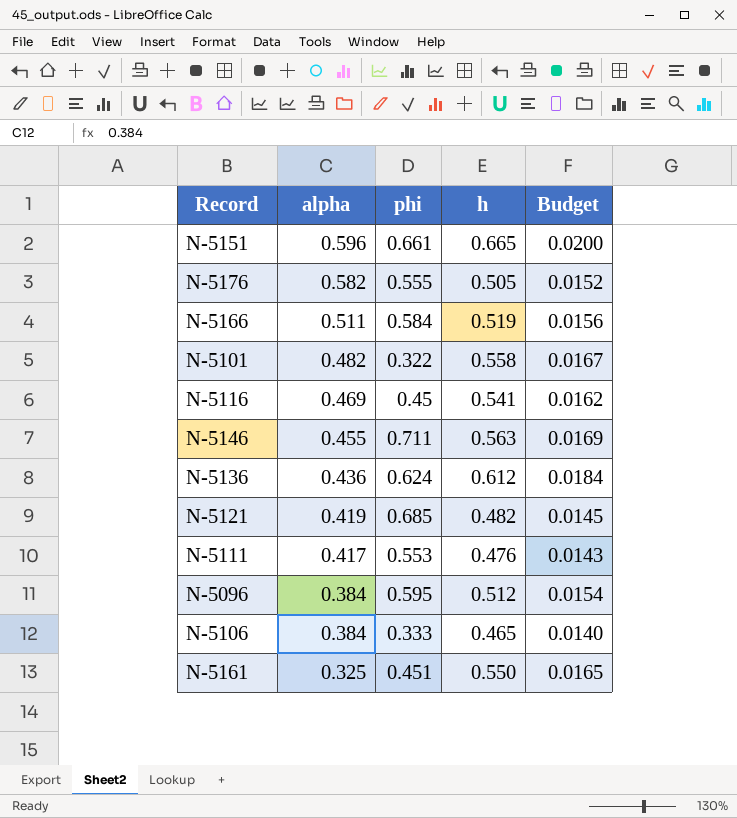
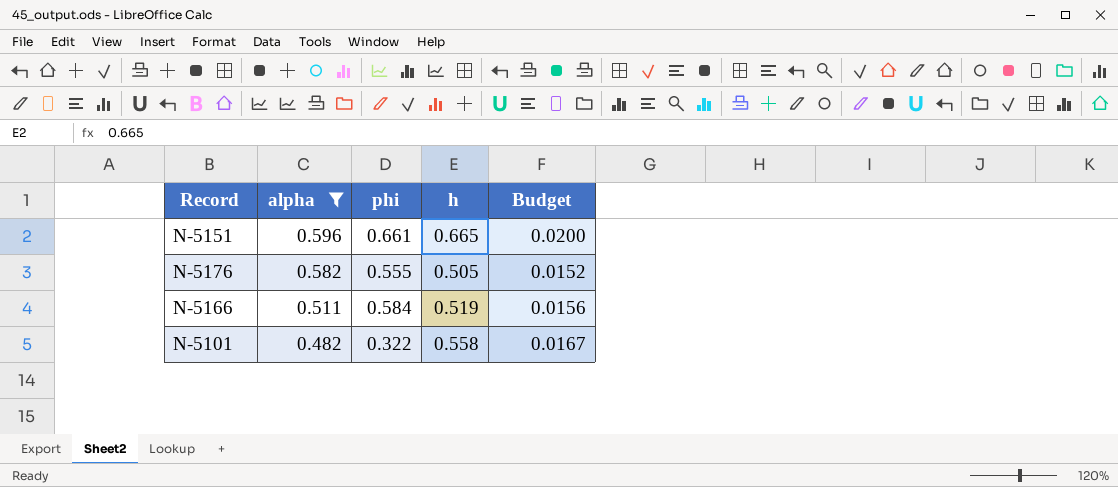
filter: none -> alpha >= 0.482

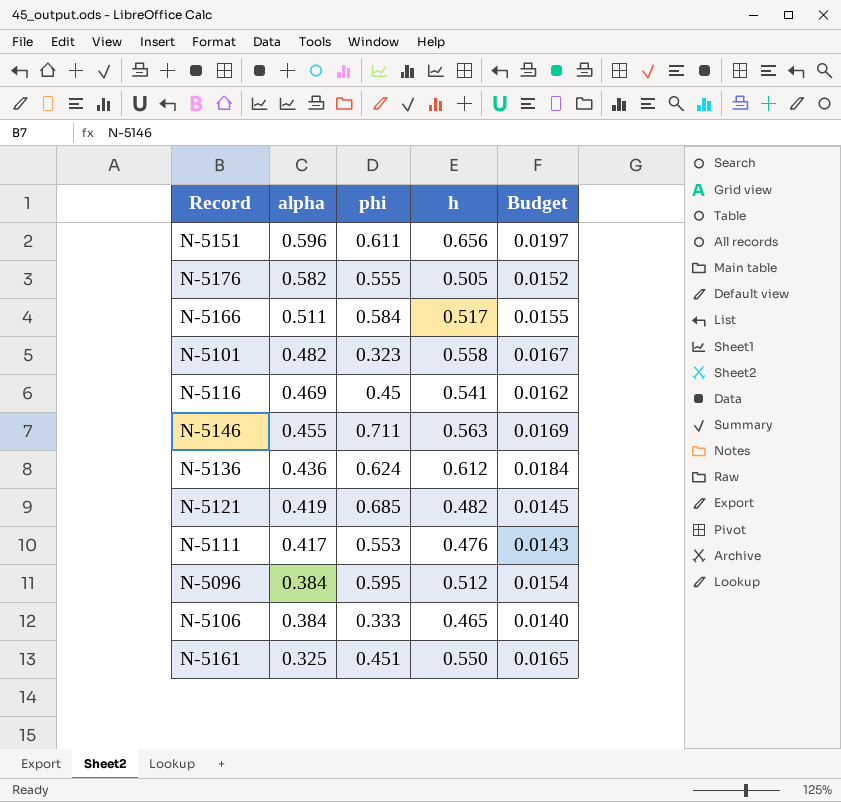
filter: alpha >= 0.482 -> none
N-5151 | phi: 0.661 -> 0.611
N-5151 | h: 0.665 -> 0.656
N-5151 | Budget: 0.0200 -> 0.0197
N-5166 | h: 0.519 -> 0.517
N-5166 | Budget: 0.0156 -> 0.0155
N-5101 | phi: 0.322 -> 0.323

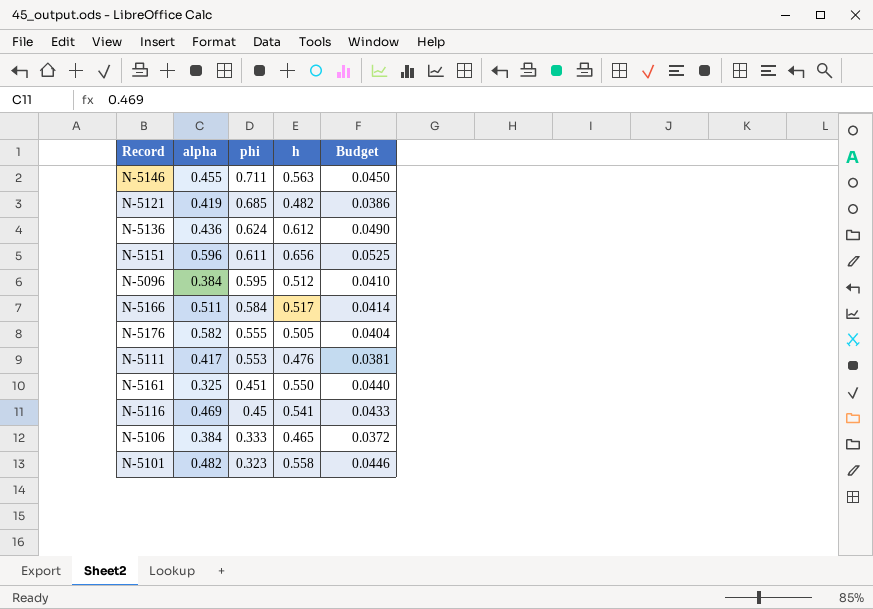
row order: alpha descending -> phi descending
column Budget | formula: [h] * 0.03 -> [h] * 0.08

